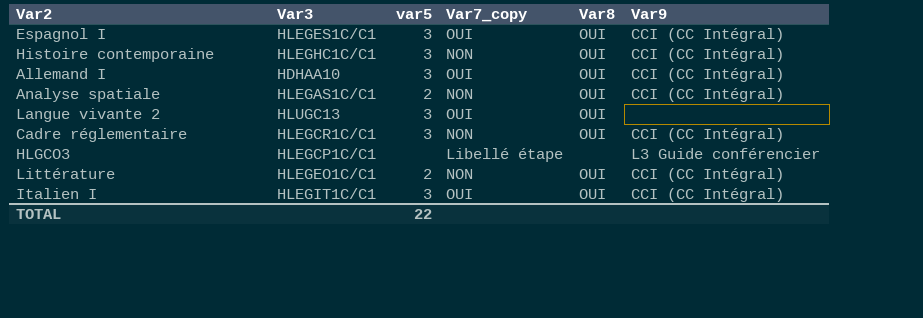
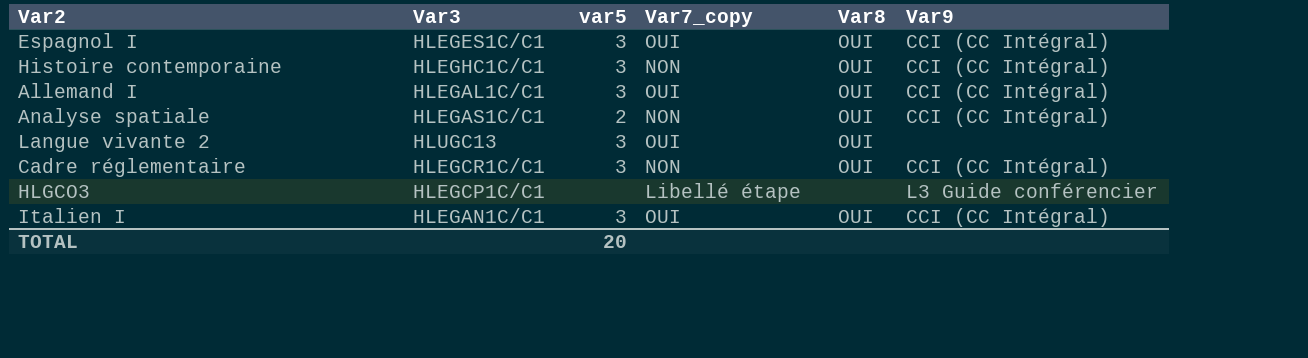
row Littérature: HLEGEO1C/C1 | 2 | NON | OUI | CCI (CC Intégral) -> none
Allemand I | Var3: HDHAA10 -> HLEGAL1C/C1
Italien I | Var3: HLEGIT1C/C1 -> HLEGAN1C/C1
TOTAL | var5: 22 -> 20

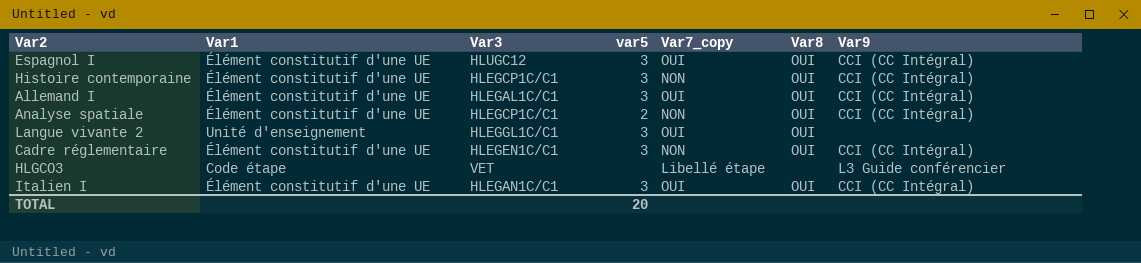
column Var1 | position: none -> 2
Espagnol I | Var3: HLEGES1C/C1 -> HLUGC12
Histoire contemporaine | Var3: HLEGHC1C/C1 -> HLEGCP1C/C1
Analyse spatiale | Var3: HLEGAS1C/C1 -> HLEGCP1C/C1
Langue vivante 2 | Var3: HLUGC13 -> HLEGGL1C/C1
Cadre réglementaire | Var3: HLEGCR1C/C1 -> HLEGEN1C/C1
HLGCO3 | Var3: HLEGCP1C/C1 -> VET

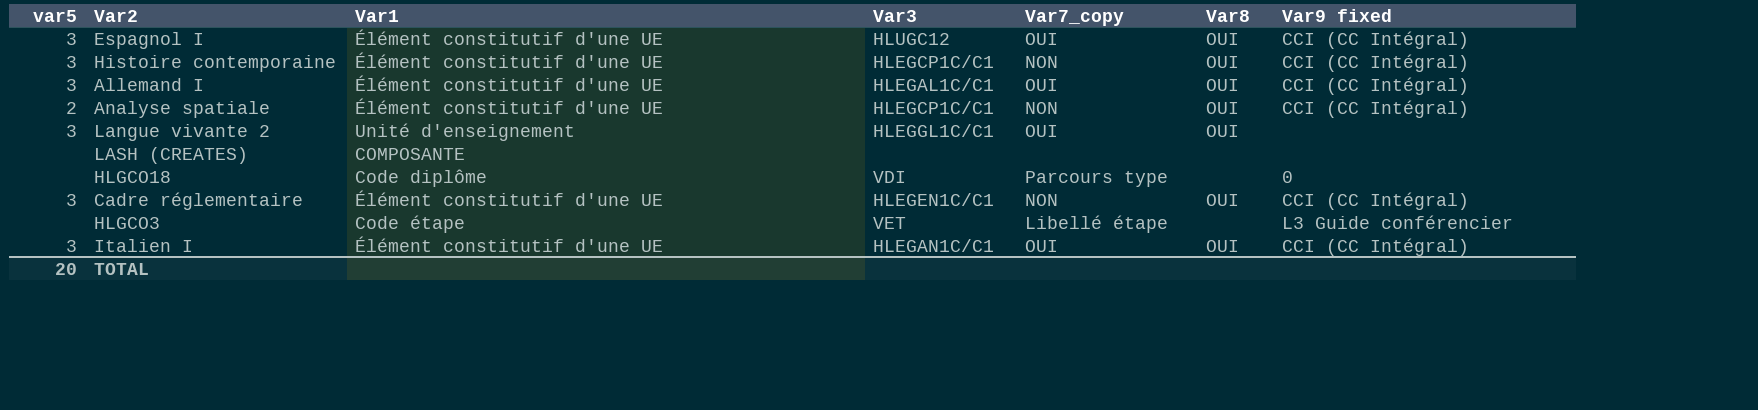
column var5 | position: 4 -> 1
column name: Var9 -> Var9 fixed
row LASH (CREATES): none -> none | COMPOSANTE | none | none | none | none
row HLGCO18: none -> none | Code diplôme | VDI | Parcours type | none | 0

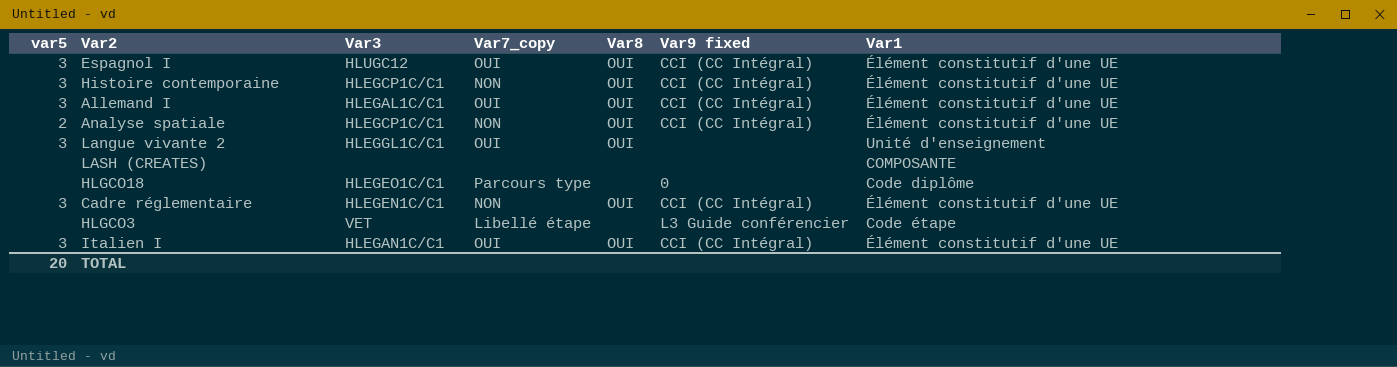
column Var1 | position: 3 -> 7
HLGCO18 | Var3: VDI -> HLEGEO1C/C1

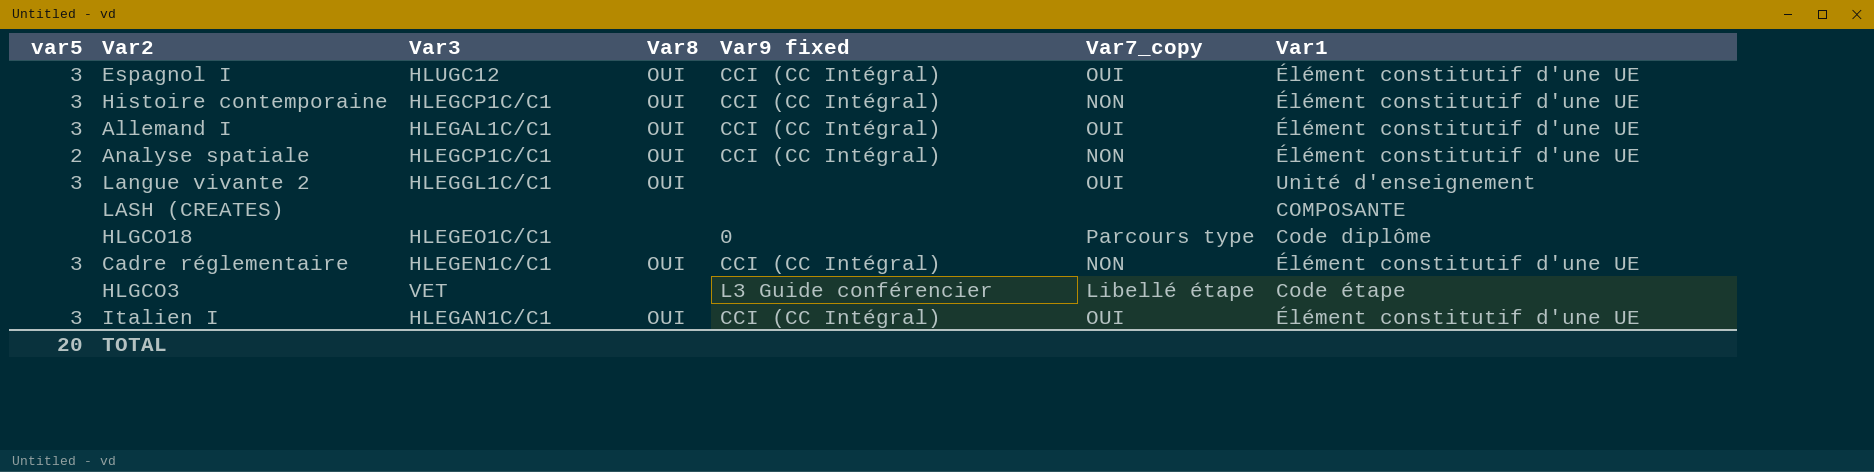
column Var7_copy | position: 4 -> 6

